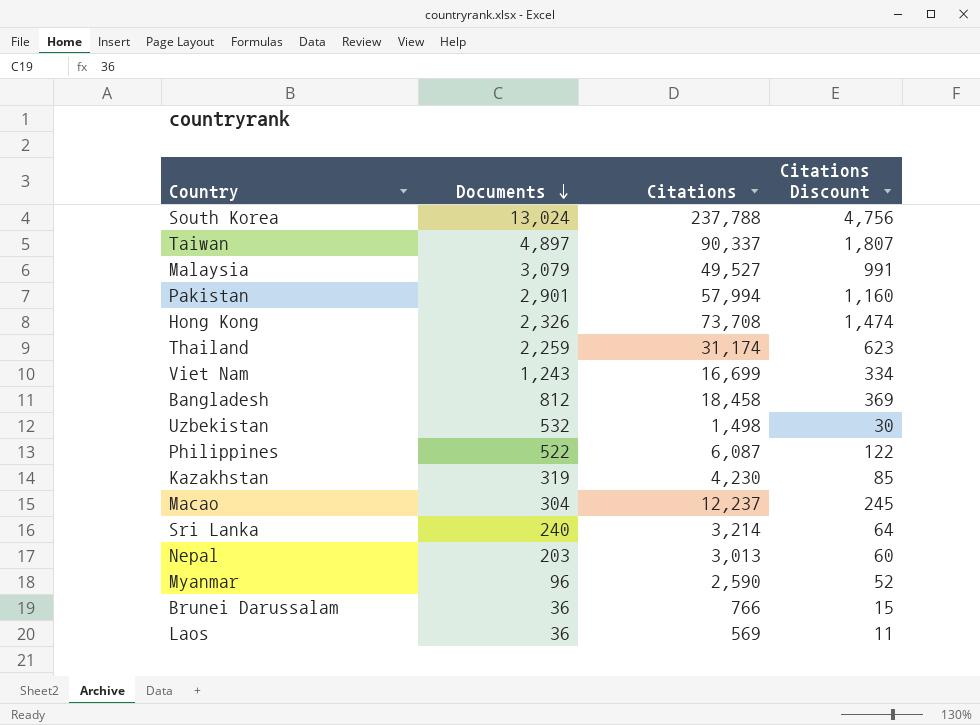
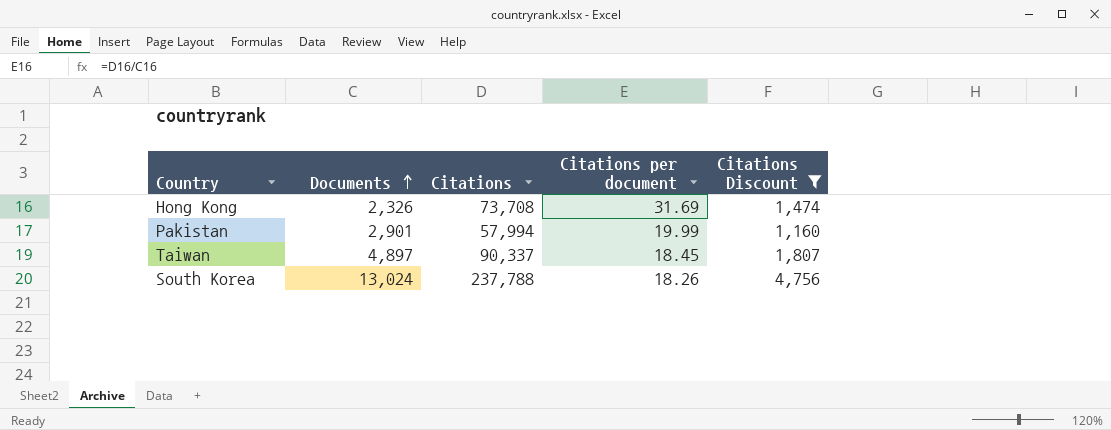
filter: none -> Citations Discount >= 1,160
row order: Documents descending -> Documents ascending
column Citations per document | formula: none -> [Citations] / [Documents]

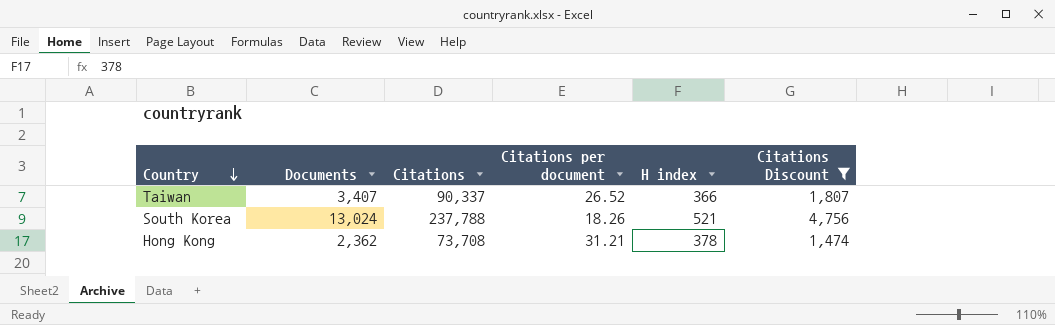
row order: Documents ascending -> Country descending
column H index | position: none -> 5
row Pakistan: 2,901 | 57,994 | 19.99 | 1,160 -> none
Taiwan | Documents: 4,897 -> 3,407
Taiwan | Citations per document: 18.45 -> 26.52
Hong Kong | Documents: 2,326 -> 2,362
Hong Kong | Citations per document: 31.69 -> 31.21

